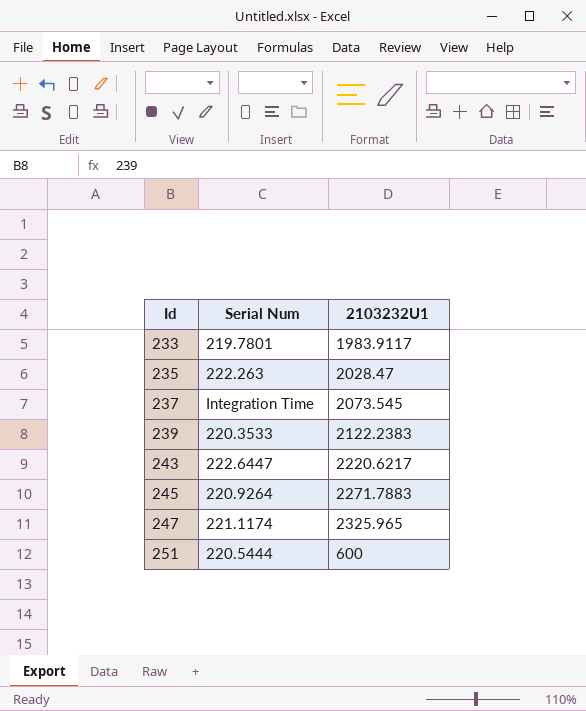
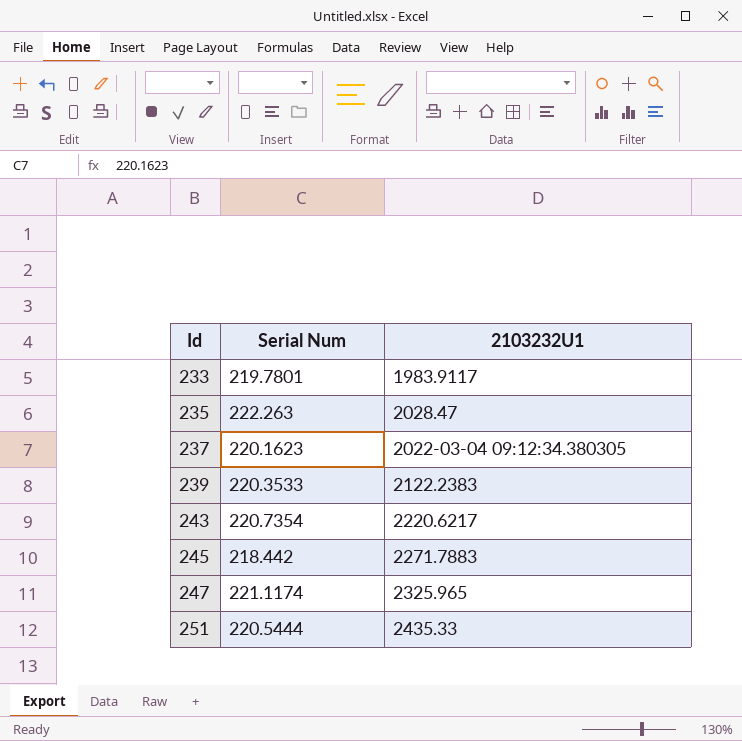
237 | Serial Num: Integration Time -> 220.1623
237 | 2103232U1: 2073.545 -> 2022-03-04 09:12:34.380305
243 | Serial Num: 222.6447 -> 220.7354
245 | Serial Num: 220.9264 -> 218.442
251 | 2103232U1: 600 -> 2435.33

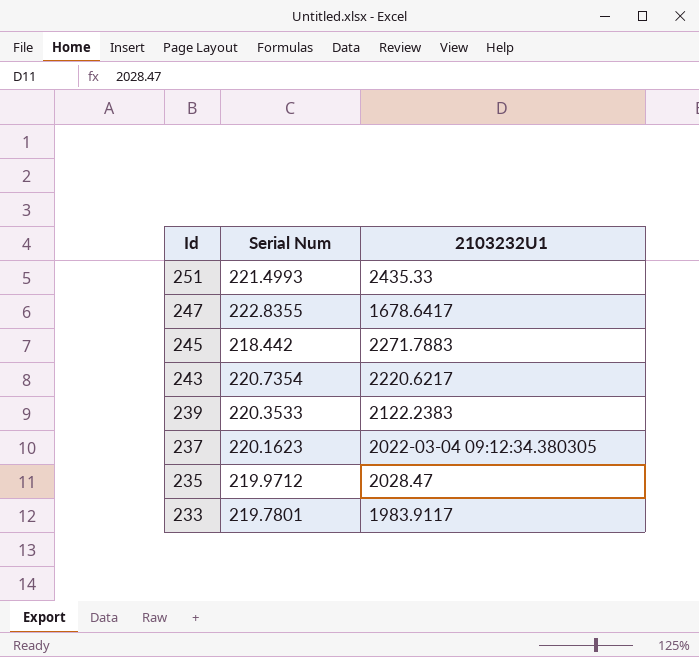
row order: Id ascending -> Id descending
251 | Serial Num: 220.5444 -> 221.4993
247 | Serial Num: 221.1174 -> 222.8355
247 | 2103232U1: 2325.965 -> 1678.6417
235 | Serial Num: 222.263 -> 219.9712

